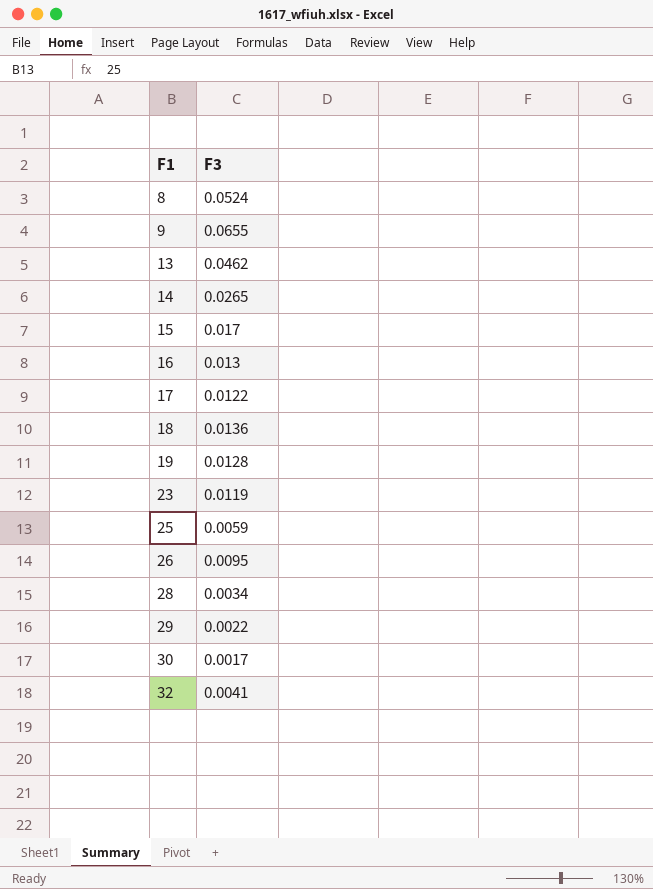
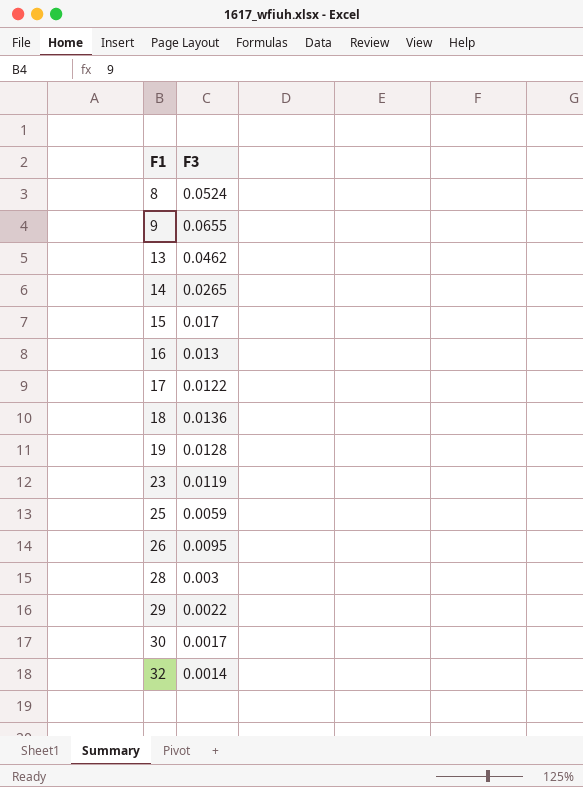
28 | F3: 0.0034 -> 0.003
32 | F3: 0.0041 -> 0.0014

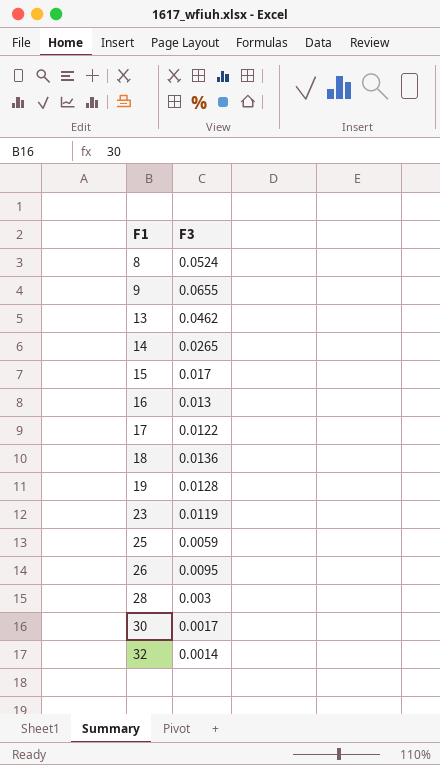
row 29: 0.0022 -> none

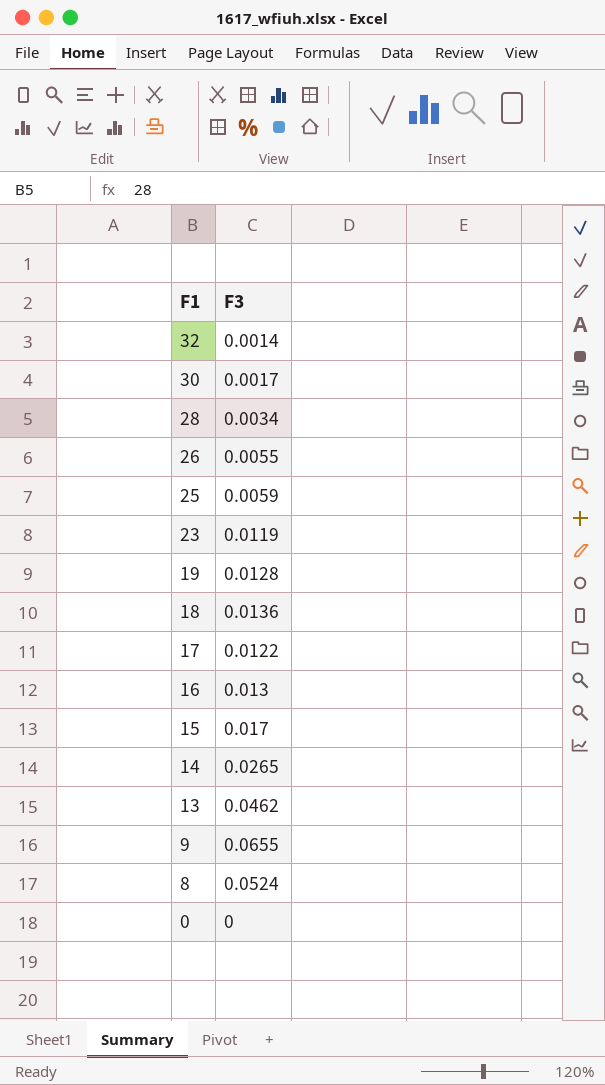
row order: F1 ascending -> F1 descending
28 | F3: 0.003 -> 0.0034
26 | F3: 0.0095 -> 0.0055
row 0: none -> 0

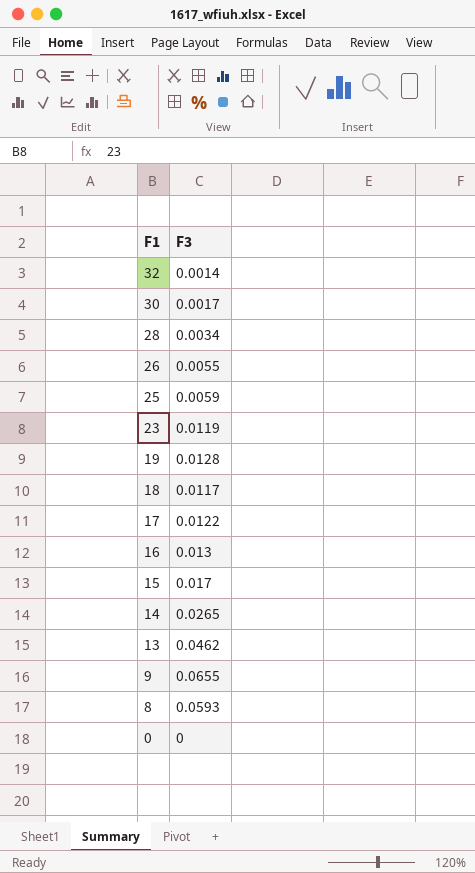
18 | F3: 0.0136 -> 0.0117
8 | F3: 0.0524 -> 0.0593

